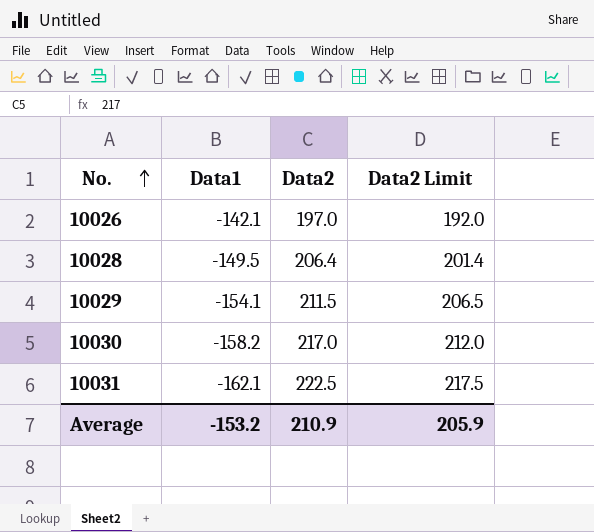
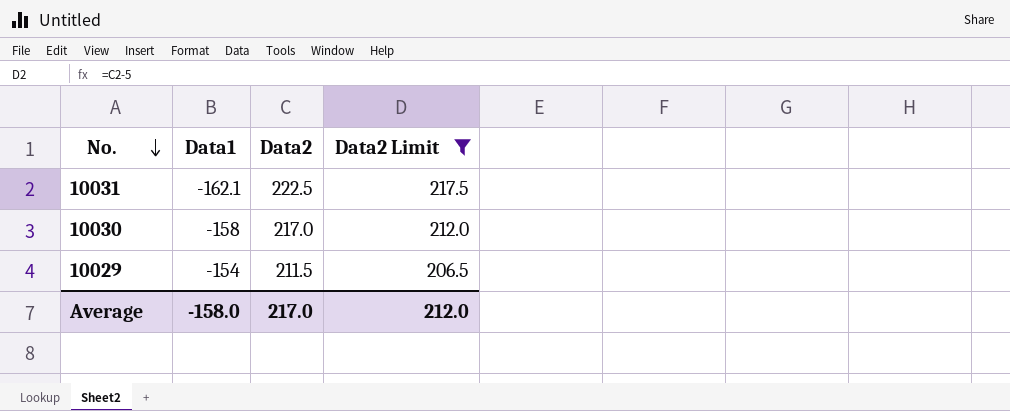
filter: none -> Data2 Limit >= 206.5
row order: No. ascending -> No. descending
10030 | Data1: -158.2 -> -158
10029 | Data1: -154.1 -> -154
Average | Data1: -153.2 -> -158.0
Average | Data2: 210.9 -> 217.0
Average | Data2 Limit: 205.9 -> 212.0

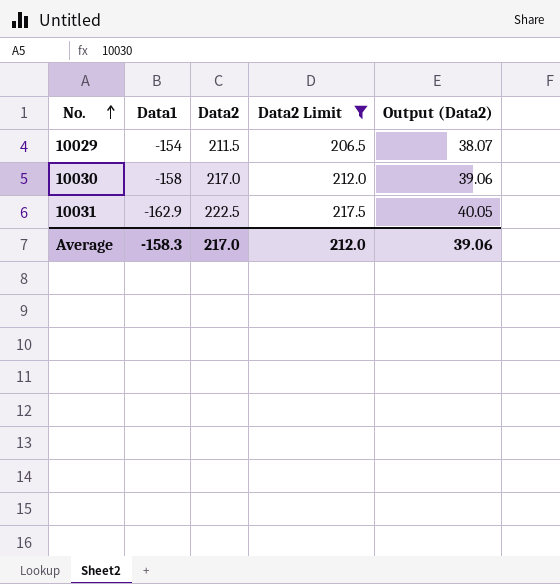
row order: No. descending -> No. ascending
column Output (Data2) | formula: none -> [Data2] * 0.18
10031 | Data1: -162.1 -> -162.9
Average | Data1: -158.0 -> -158.3

